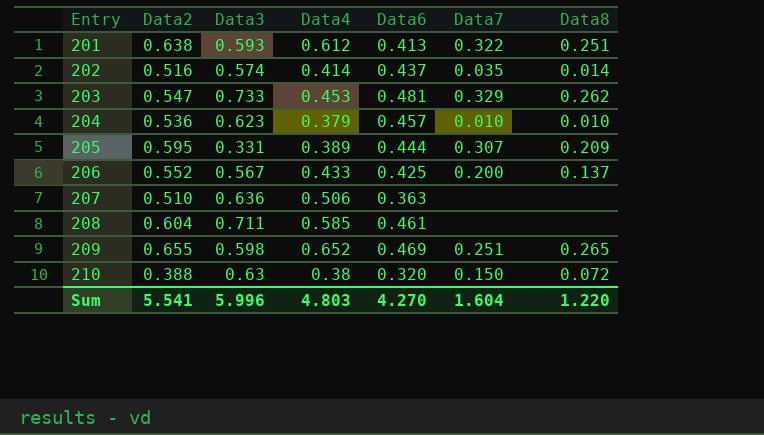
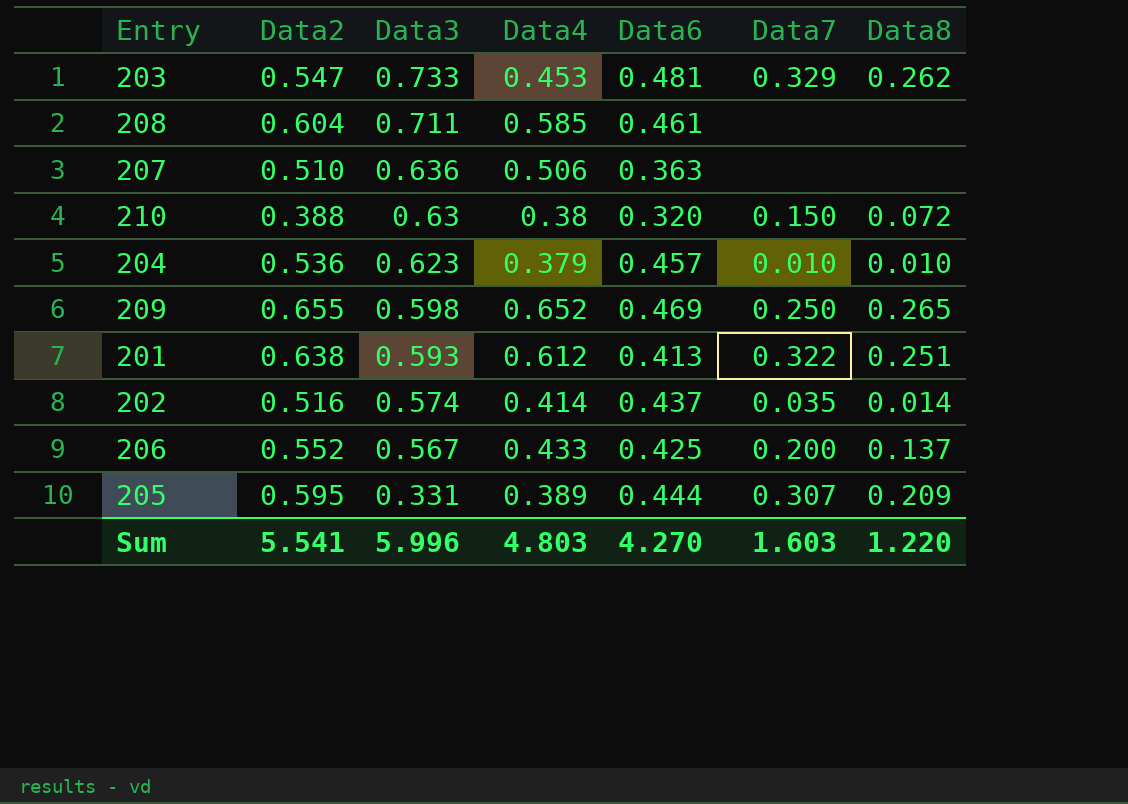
row order: Entry ascending -> Data3 descending
209 | Data7: 0.251 -> 0.250
Sum | Data7: 1.604 -> 1.603

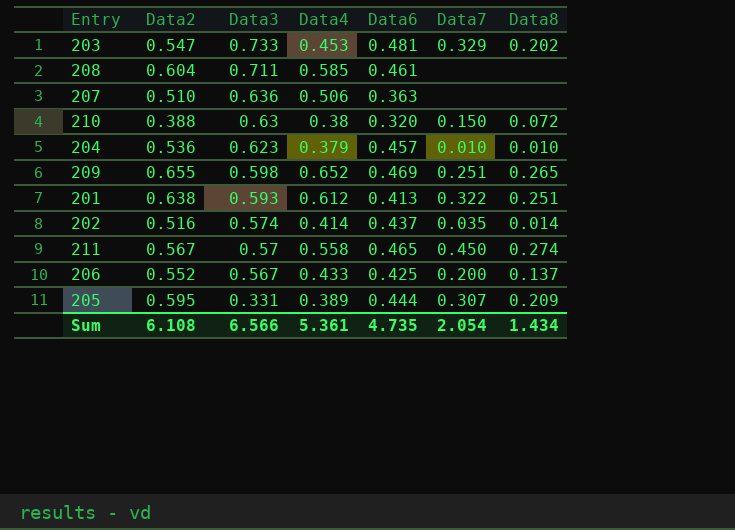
203 | Data8: 0.262 -> 0.202
209 | Data7: 0.250 -> 0.251
row 211: none -> 0.567 | 0.57 | 0.558 | 0.465 | 0.450 | 0.274
Sum | Data2: 5.541 -> 6.108
Sum | Data3: 5.996 -> 6.566
Sum | Data4: 4.803 -> 5.361
Sum | Data6: 4.270 -> 4.735
Sum | Data7: 1.603 -> 2.054
Sum | Data8: 1.220 -> 1.434

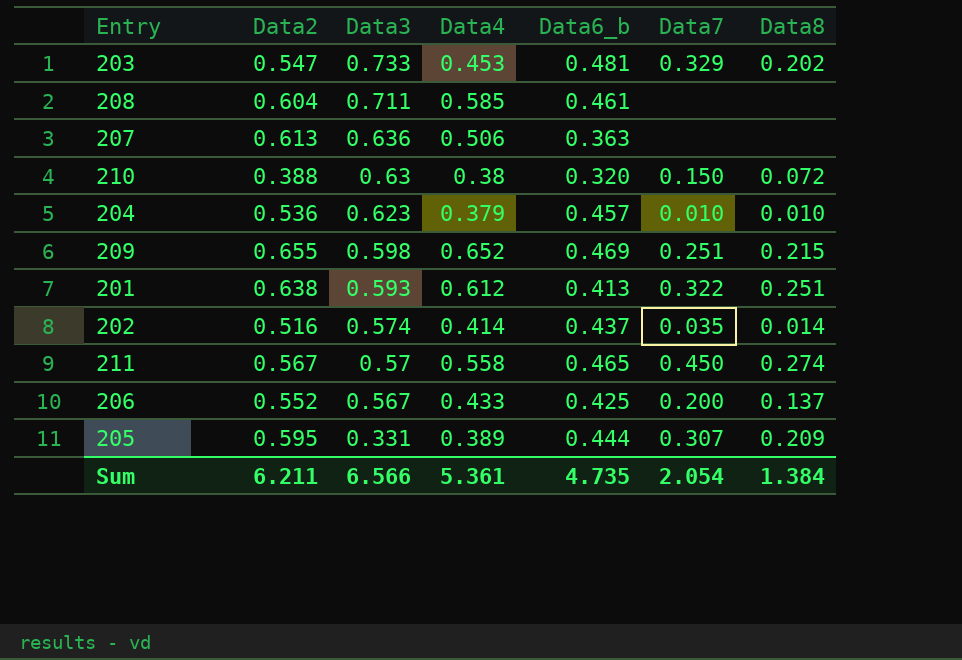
column name: Data6 -> Data6_b
207 | Data2: 0.510 -> 0.613
209 | Data8: 0.265 -> 0.215
Sum | Data2: 6.108 -> 6.211
Sum | Data8: 1.434 -> 1.384

